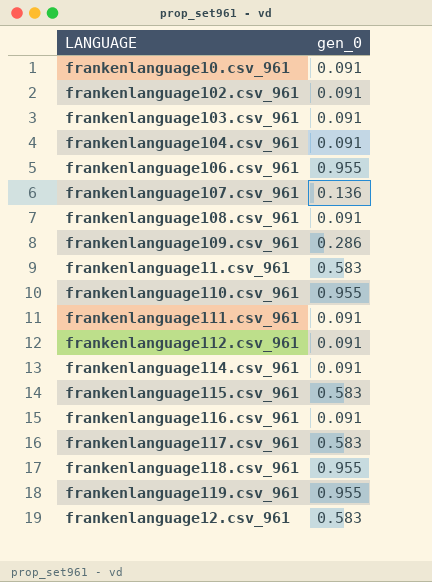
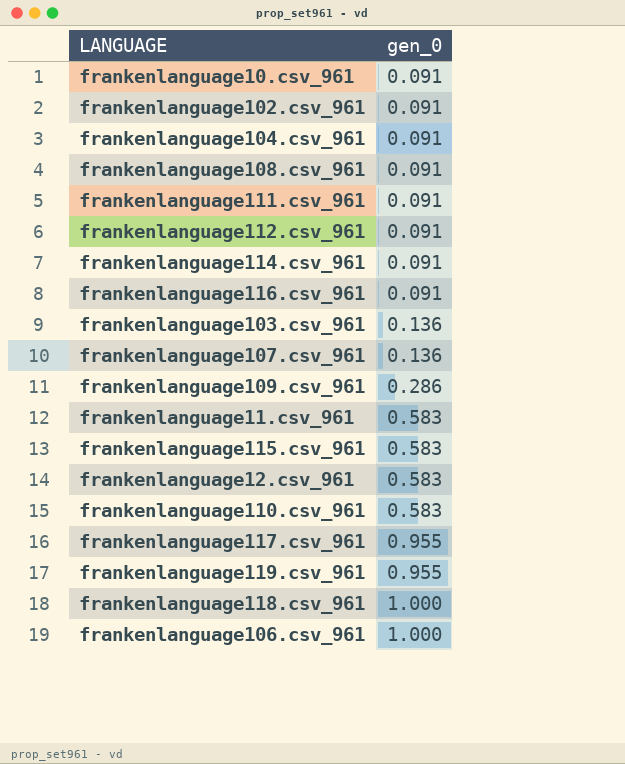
row order: none -> gen_0 ascending
frankenlanguage103.csv_961 | gen_0: 0.091 -> 0.136
frankenlanguage110.csv_961 | gen_0: 0.955 -> 0.583
frankenlanguage117.csv_961 | gen_0: 0.583 -> 0.955
frankenlanguage118.csv_961 | gen_0: 0.955 -> 1.000
frankenlanguage106.csv_961 | gen_0: 0.955 -> 1.000

